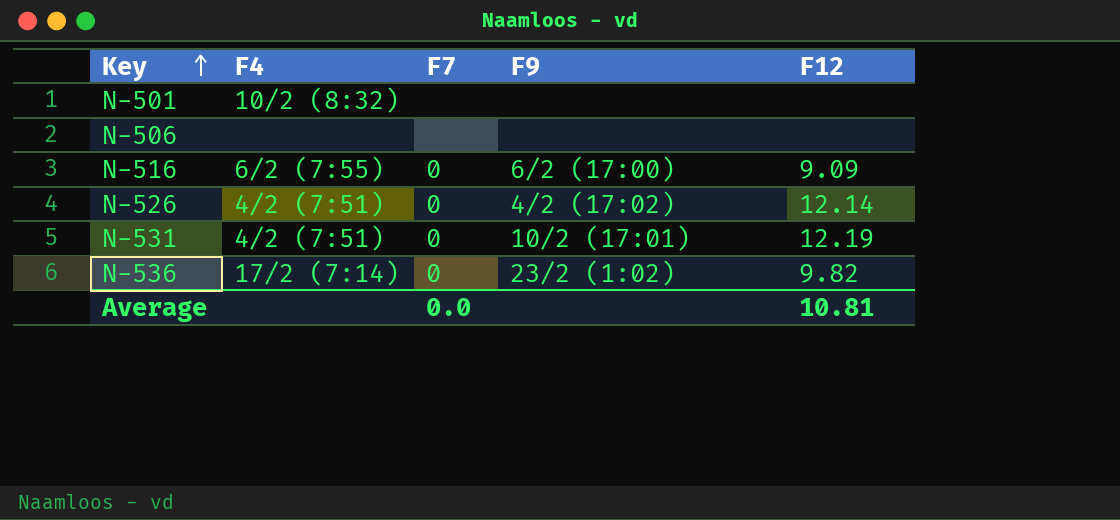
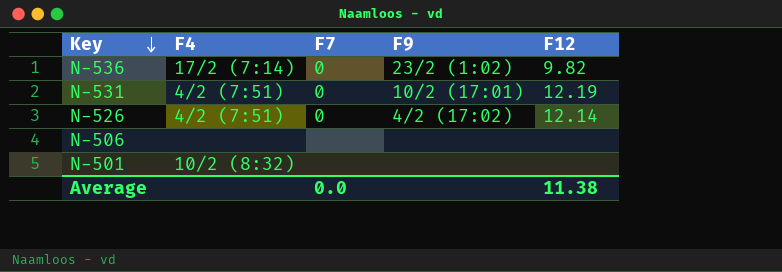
row order: Key ascending -> Key descending
row N-516: 6/2 (7:55) | 0 | 6/2 (17:00) | 9.09 -> none
Average | F12: 10.81 -> 11.38

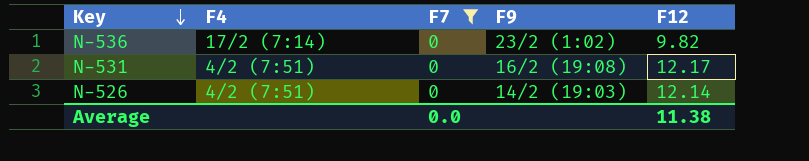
filter: none -> F7 = 0
N-531 | F9: 10/2 (17:01) -> 16/2 (19:08)
N-531 | F12: 12.19 -> 12.17
N-526 | F9: 4/2 (17:02) -> 14/2 (19:03)

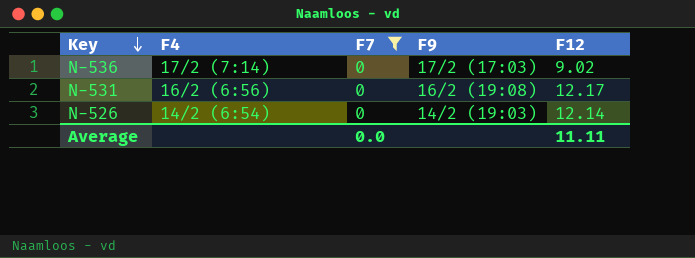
N-536 | F9: 23/2 (1:02) -> 17/2 (17:03)
N-536 | F12: 9.82 -> 9.02
N-531 | F4: 4/2 (7:51) -> 16/2 (6:56)
N-526 | F4: 4/2 (7:51) -> 14/2 (6:54)
Average | F12: 11.38 -> 11.11

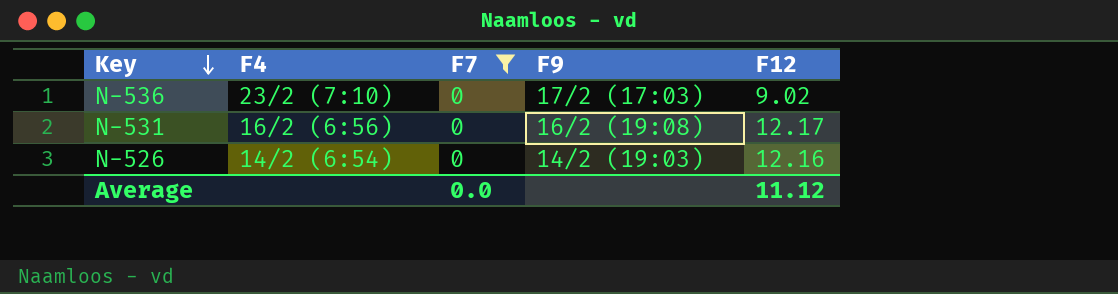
N-536 | F4: 17/2 (7:14) -> 23/2 (7:10)
N-526 | F12: 12.14 -> 12.16
Average | F12: 11.11 -> 11.12

